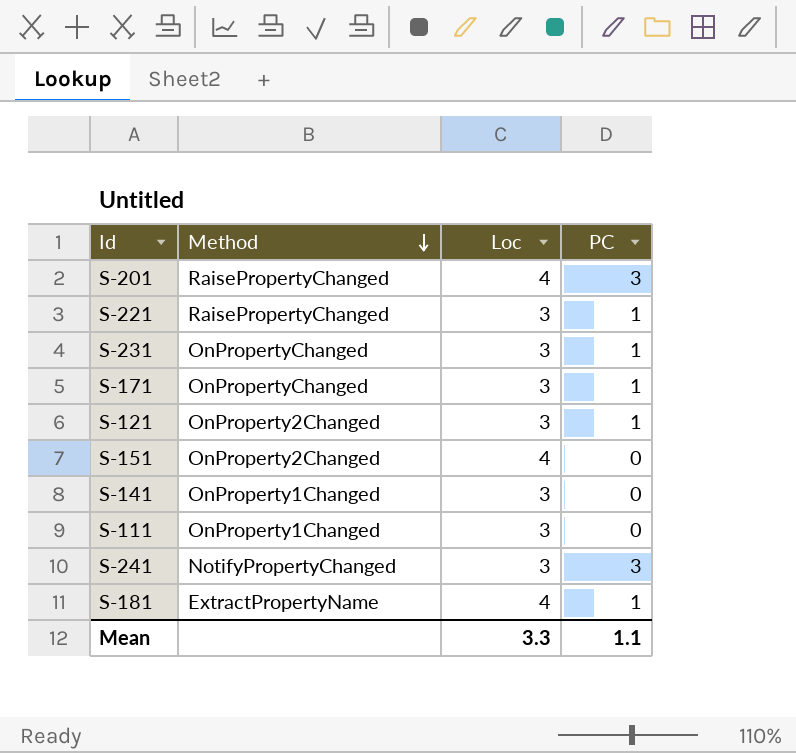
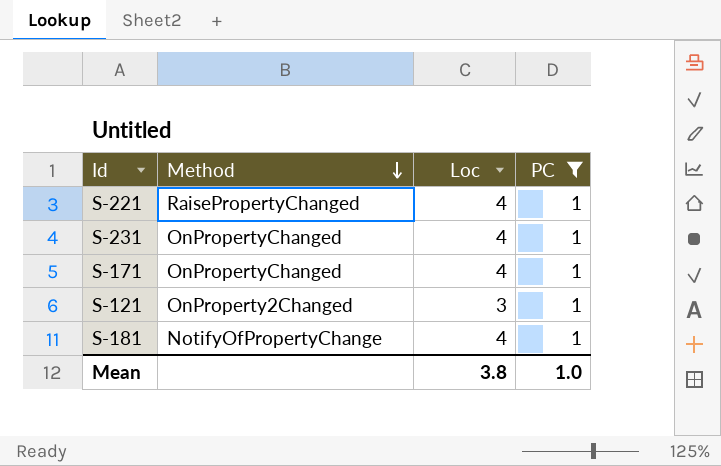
filter: none -> PC = 1
S-221 | Loc: 3 -> 4
S-231 | Loc: 3 -> 4
S-171 | Loc: 3 -> 4
S-181 | Method: ExtractPropertyName -> NotifyOfPropertyChange
Mean | Loc: 3.3 -> 3.8
Mean | PC: 1.1 -> 1.0

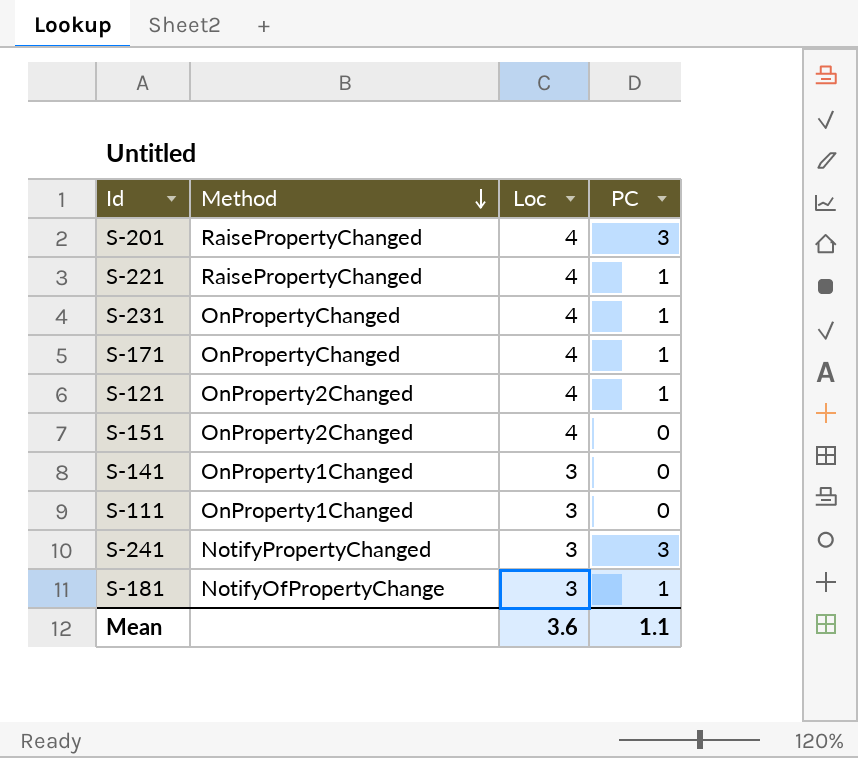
filter: PC = 1 -> none
S-121 | Loc: 3 -> 4
S-181 | Loc: 4 -> 3
Mean | Loc: 3.8 -> 3.6
Mean | PC: 1.0 -> 1.1

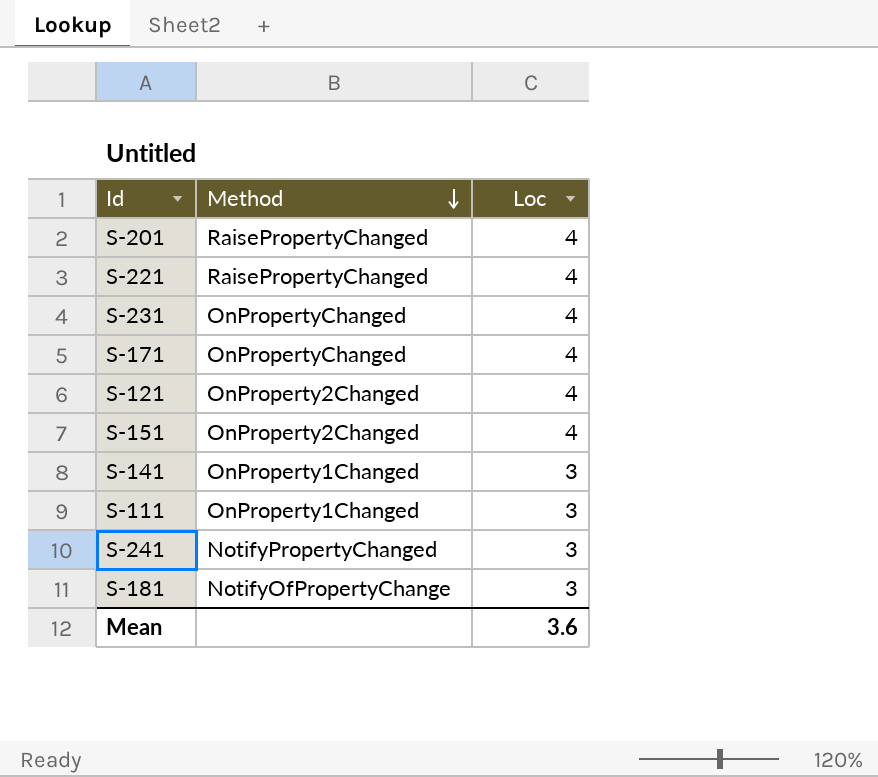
column PC | position: 4 -> none

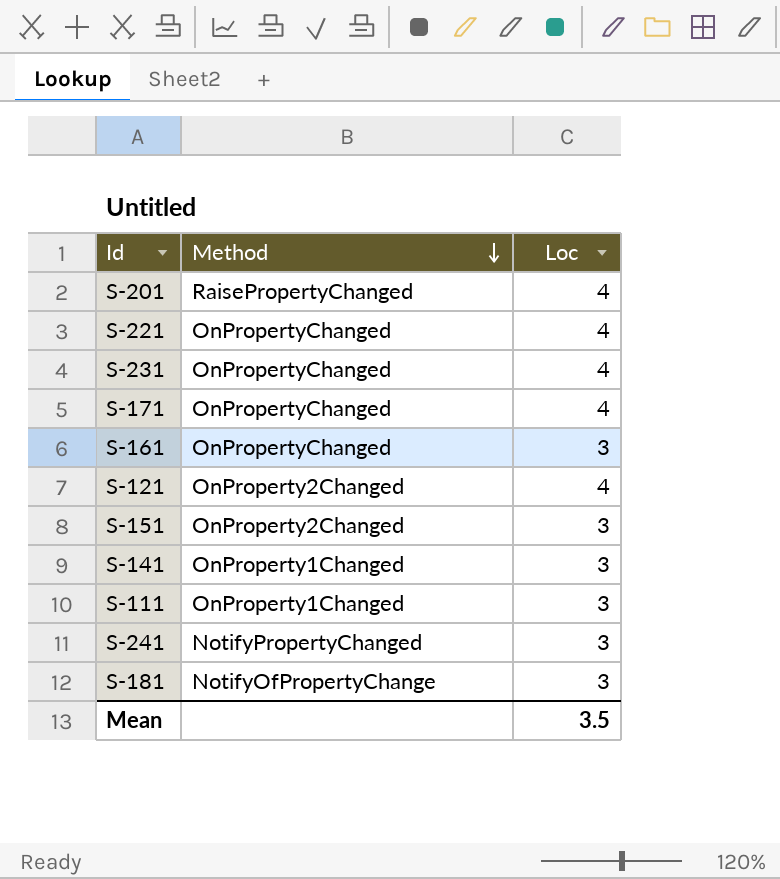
S-221 | Method: RaisePropertyChanged -> OnPropertyChanged
row S-161: none -> OnPropertyChanged | 3
S-151 | Loc: 4 -> 3
Mean | Loc: 3.6 -> 3.5

